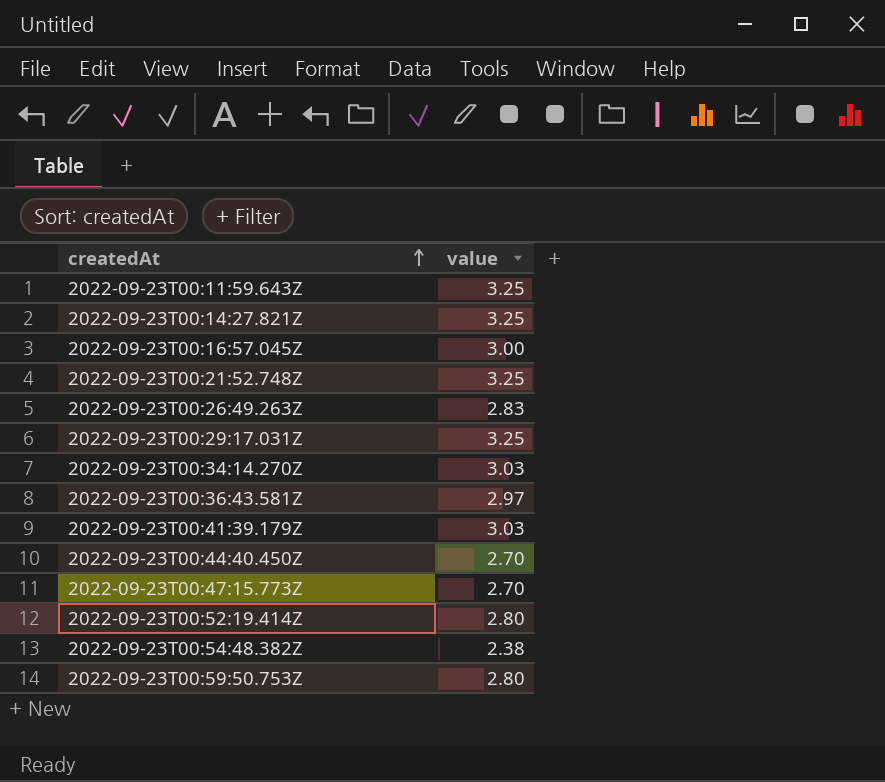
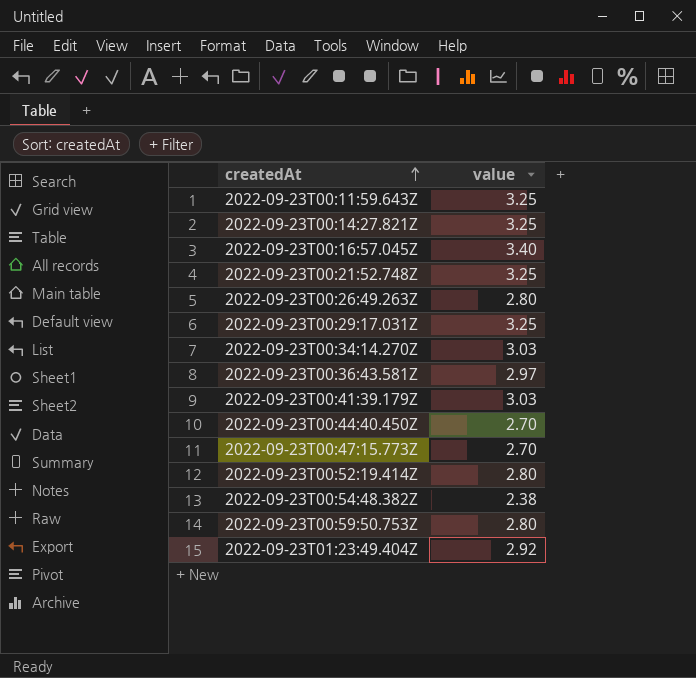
2022-09-23T00:16:57.045Z | value: 3.00 -> 3.40
2022-09-23T00:26:49.263Z | value: 2.83 -> 2.80
row 2022-09-23T01:23:49.404Z: none -> 2.92

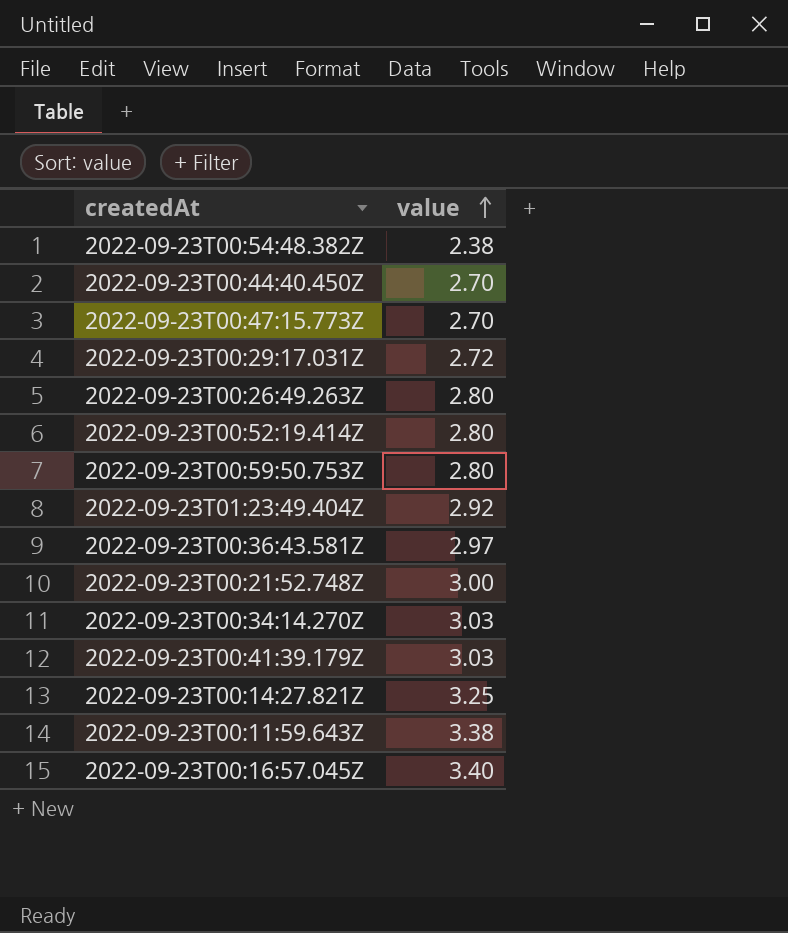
row order: createdAt ascending -> value ascending
2022-09-23T00:29:17.031Z | value: 3.25 -> 2.72
2022-09-23T00:21:52.748Z | value: 3.25 -> 3.00
2022-09-23T00:11:59.643Z | value: 3.25 -> 3.38

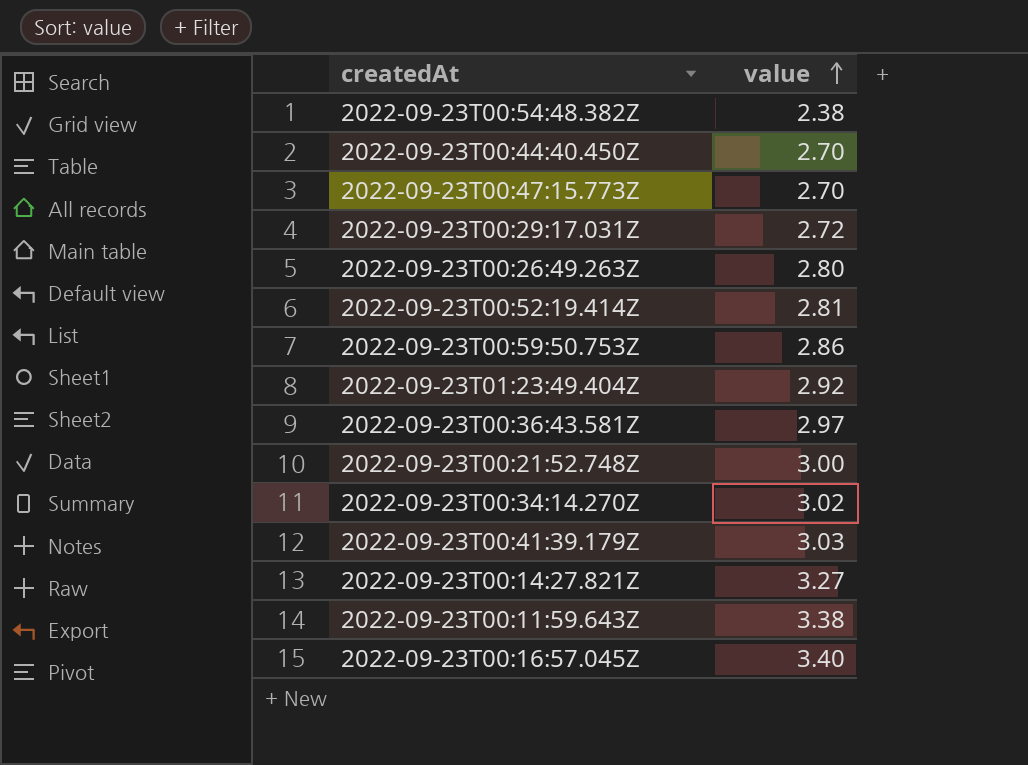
2022-09-23T00:52:19.414Z | value: 2.80 -> 2.81
2022-09-23T00:59:50.753Z | value: 2.80 -> 2.86
2022-09-23T00:34:14.270Z | value: 3.03 -> 3.02
2022-09-23T00:14:27.821Z | value: 3.25 -> 3.27

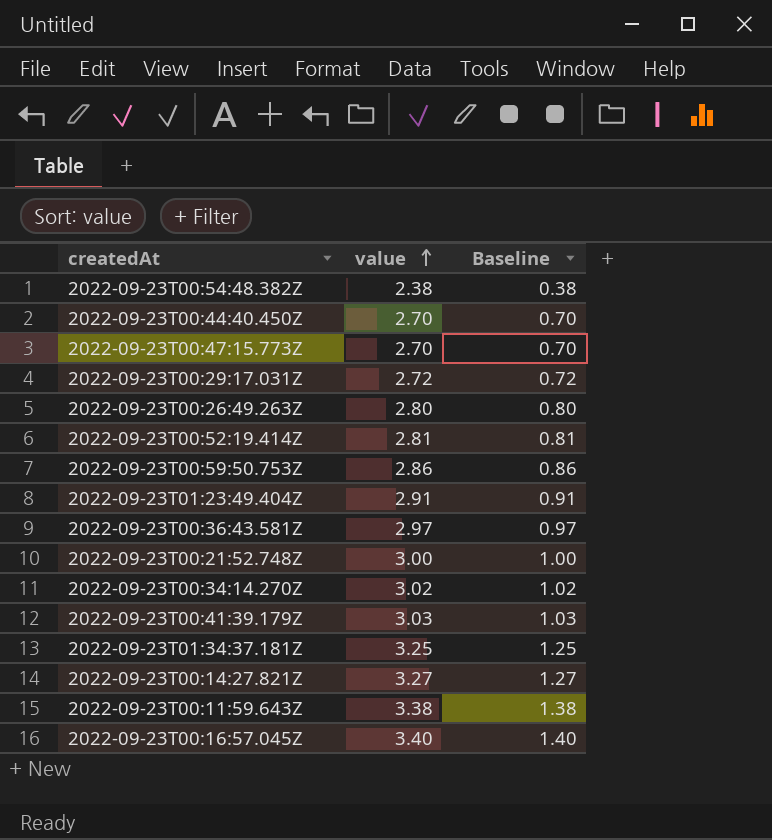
column Baseline | formula: none -> [value] - 2
2022-09-23T01:23:49.404Z | value: 2.92 -> 2.91
row 2022-09-23T01:34:37.181Z: none -> 3.25 | 1.25

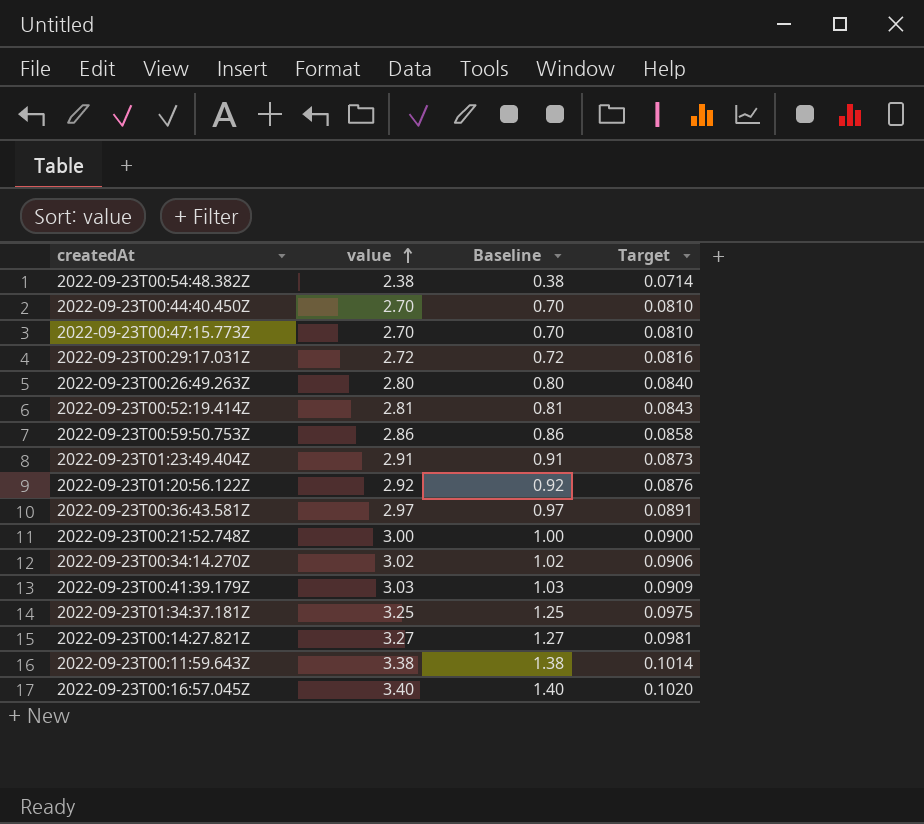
column Target | formula: none -> [value] * 0.03
row 2022-09-23T01:20:56.122Z: none -> 2.92 | 0.92 | 0.0876

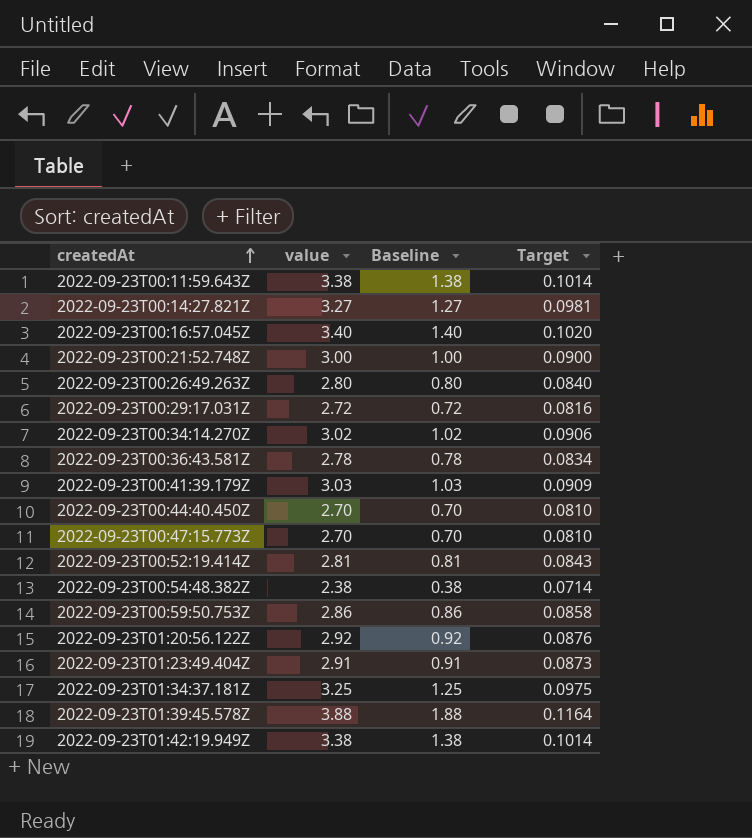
row order: value ascending -> createdAt ascending
2022-09-23T00:36:43.581Z | value: 2.97 -> 2.78
2022-09-23T00:36:43.581Z | Baseline: 0.97 -> 0.78
2022-09-23T00:36:43.581Z | Target: 0.0891 -> 0.0834
row 2022-09-23T01:39:45.578Z: none -> 3.88 | 1.88 | 0.1164
row 2022-09-23T01:42:19.949Z: none -> 3.38 | 1.38 | 0.1014

